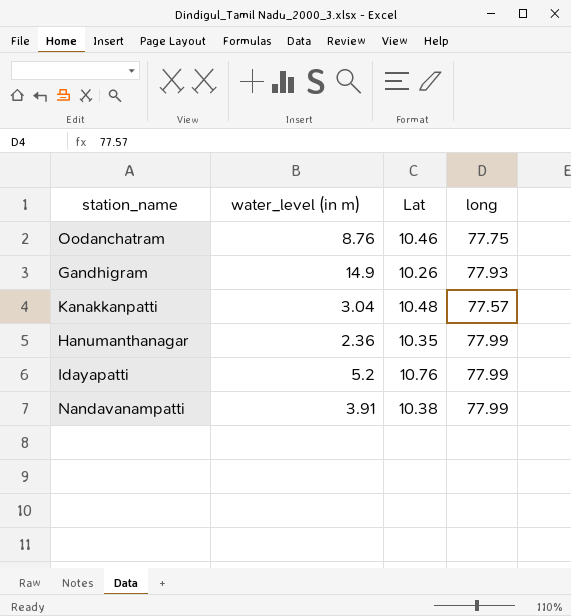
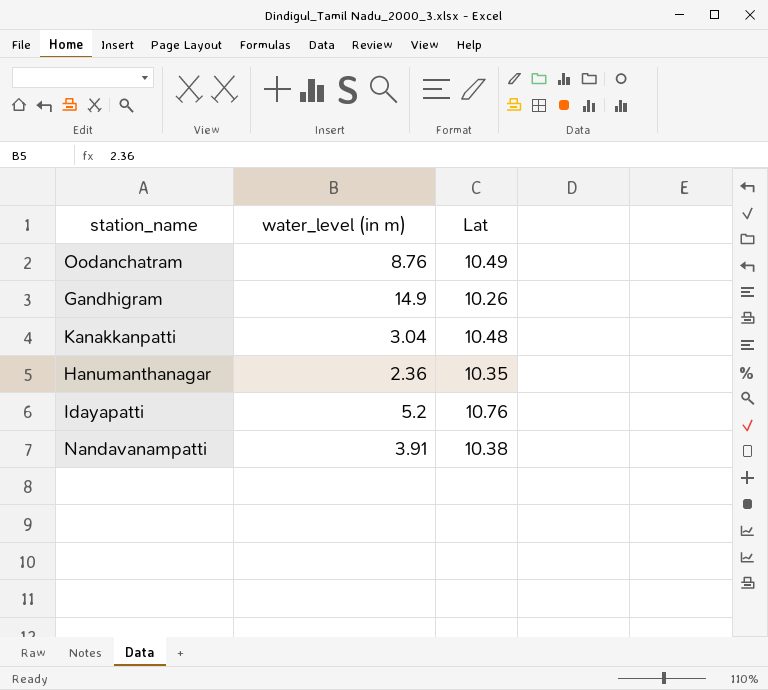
column long | position: 4 -> none
Oodanchatram | Lat: 10.46 -> 10.49

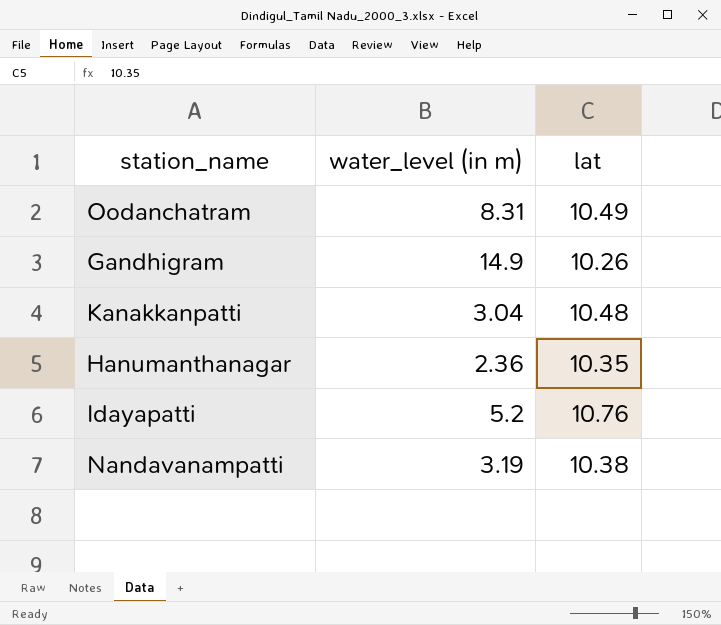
column name: Lat -> lat
Oodanchatram | water_level (in m): 8.76 -> 8.31
Nandavanampatti | water_level (in m): 3.91 -> 3.19

